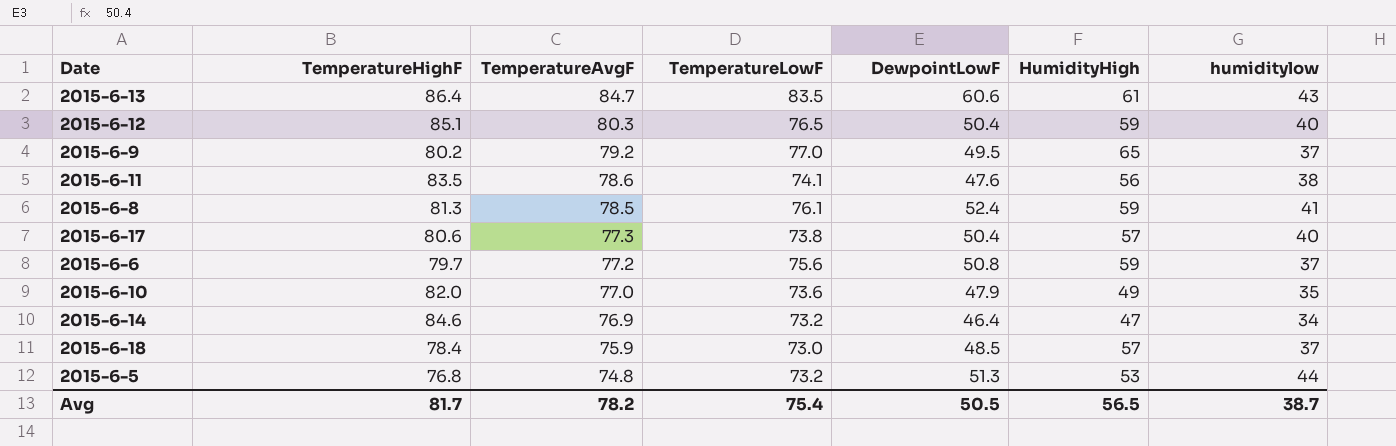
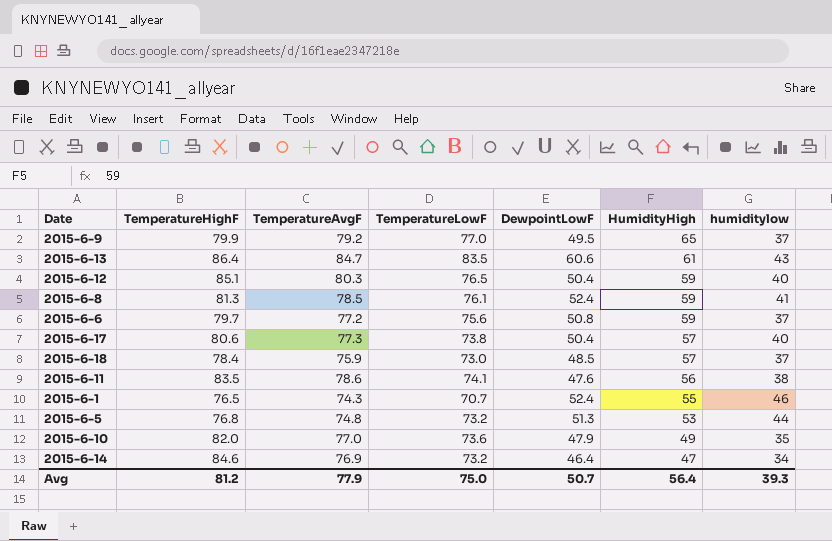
row order: TemperatureAvgF descending -> HumidityHigh descending
2015-6-9 | TemperatureHighF: 80.2 -> 79.9
row 2015-6-1: none -> 76.5 | 74.3 | 70.7 | 52.4 | 55 | 46
Avg | TemperatureHighF: 81.7 -> 81.2
Avg | TemperatureAvgF: 78.2 -> 77.9
Avg | TemperatureLowF: 75.4 -> 75.0
Avg | DewpointLowF: 50.5 -> 50.7
Avg | HumidityHigh: 56.5 -> 56.4
Avg | humiditylow: 38.7 -> 39.3

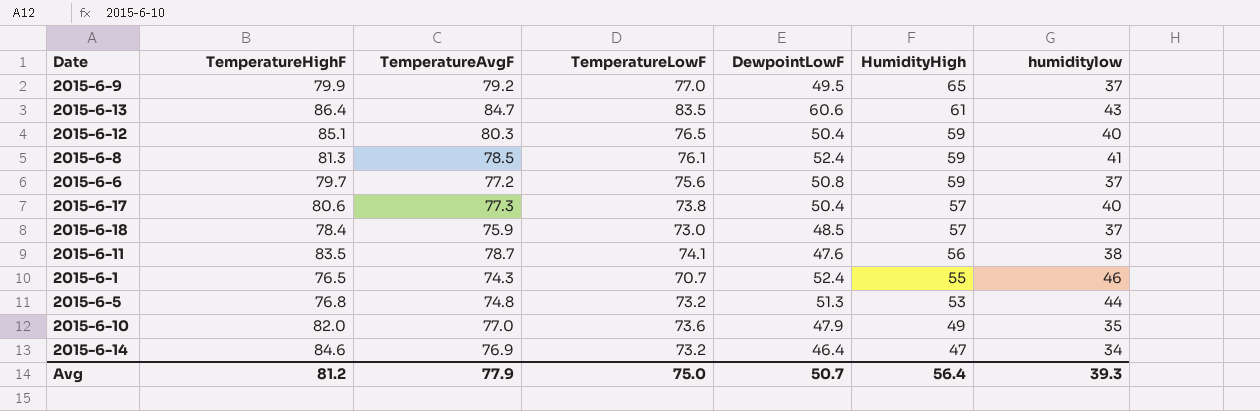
2015-6-11 | TemperatureAvgF: 78.6 -> 78.7

